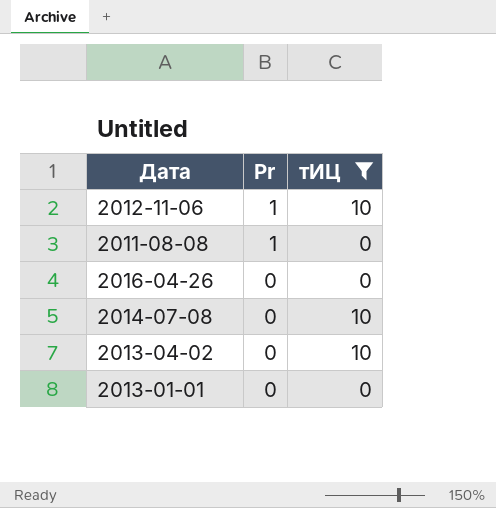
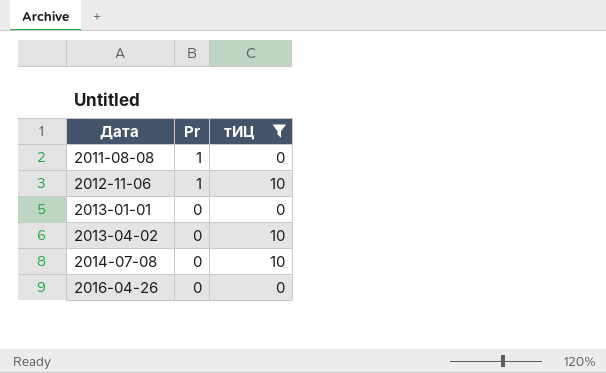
row order: Pr descending -> Дата ascending

